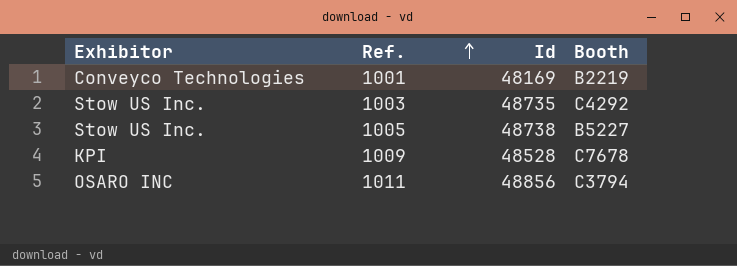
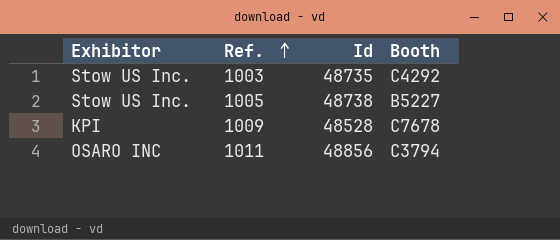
row 1001: Conveyco Technologies | 48169 | B2219 -> none

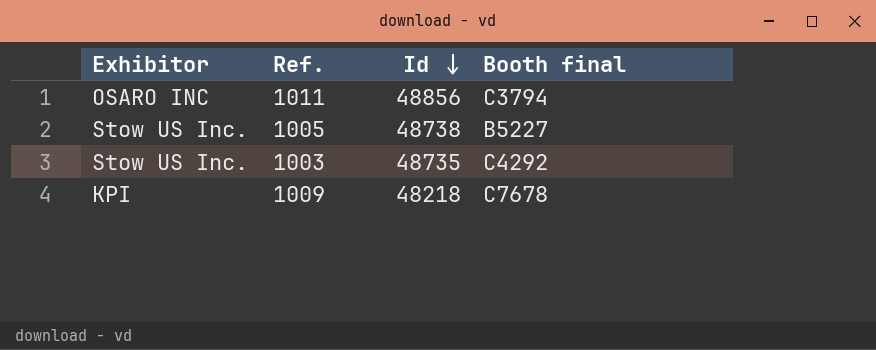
row order: Ref. ascending -> Id descending
column name: Booth -> Booth final
1009 | Id: 48528 -> 48218

